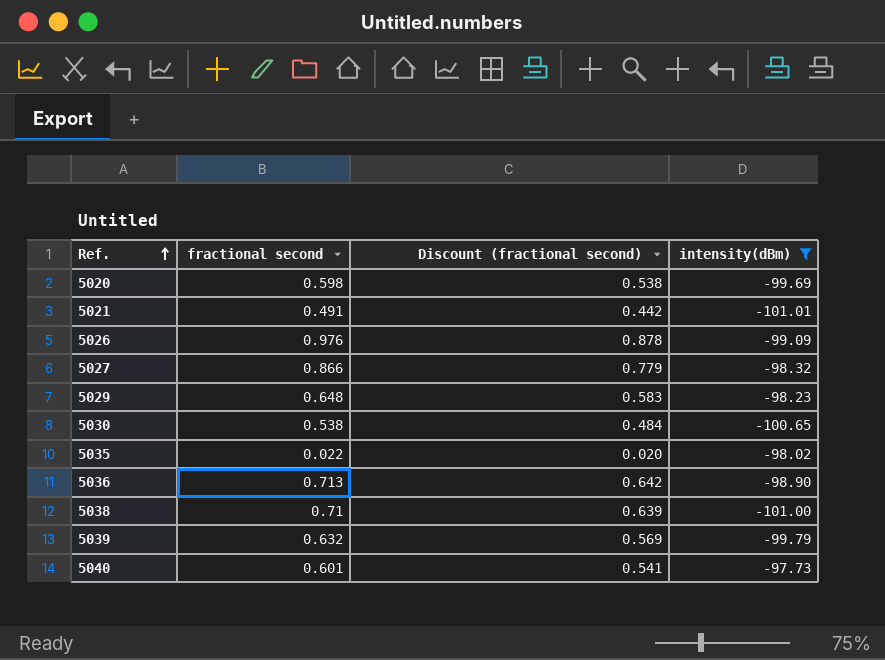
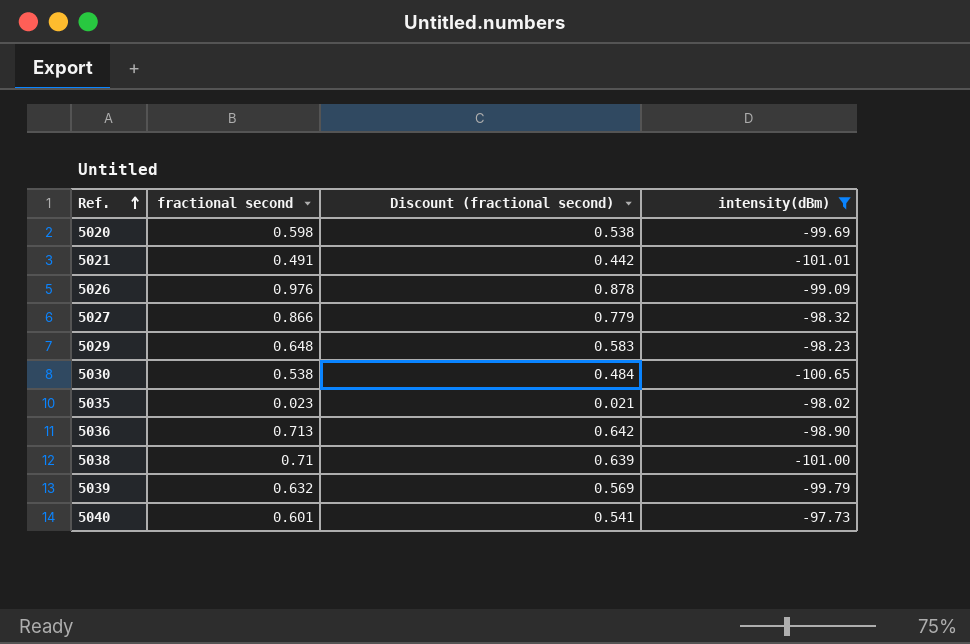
5035 | fractional second: 0.022 -> 0.023
5035 | Discount (fractional second): 0.020 -> 0.021

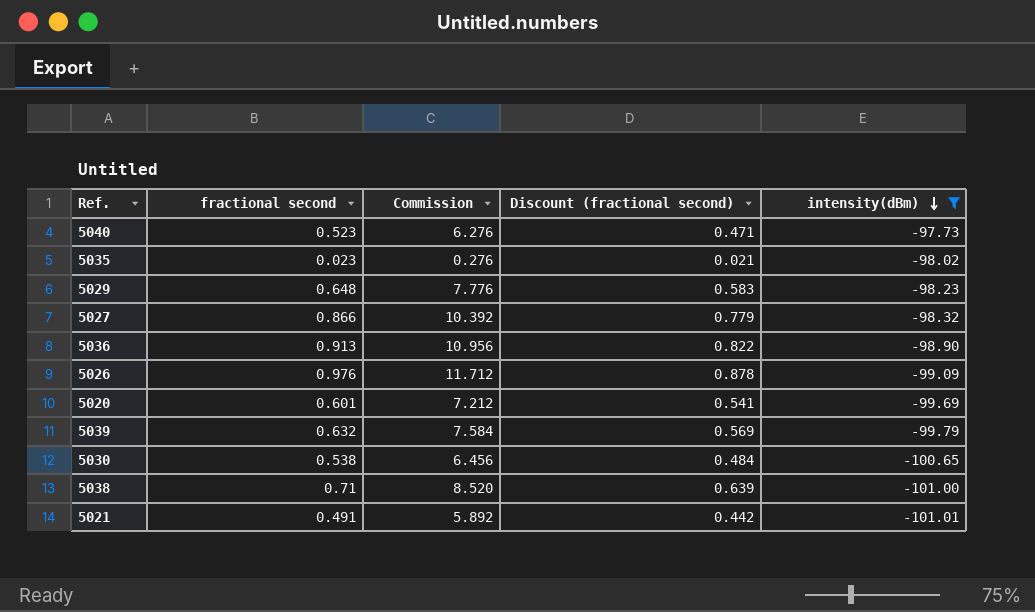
row order: Ref. ascending -> intensity(dBm) descending
column Commission | formula: none -> [fractional second] * 12
5040 | fractional second: 0.601 -> 0.523
5040 | Discount (fractional second): 0.541 -> 0.471
5036 | fractional second: 0.713 -> 0.913
5036 | Discount (fractional second): 0.642 -> 0.822
5020 | fractional second: 0.598 -> 0.601
5020 | Discount (fractional second): 0.538 -> 0.541

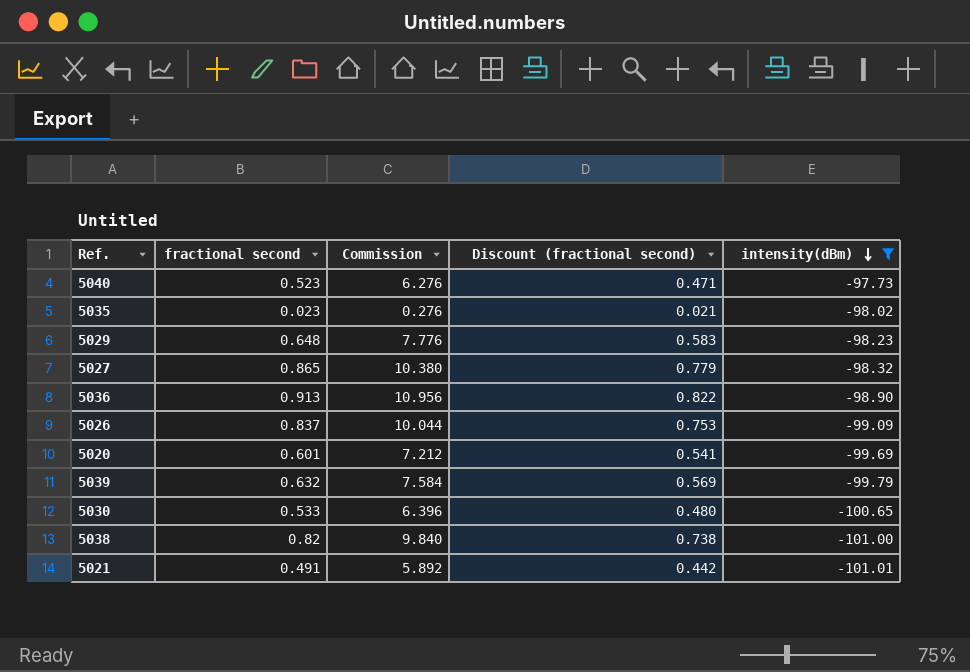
5027 | fractional second: 0.866 -> 0.865
5027 | Commission: 10.392 -> 10.380
5026 | fractional second: 0.976 -> 0.837
5026 | Commission: 11.712 -> 10.044
5026 | Discount (fractional second): 0.878 -> 0.753
5030 | fractional second: 0.538 -> 0.533
5030 | Commission: 6.456 -> 6.396
5030 | Discount (fractional second): 0.484 -> 0.480
5038 | fractional second: 0.71 -> 0.82
5038 | Commission: 8.520 -> 9.840
5038 | Discount (fractional second): 0.639 -> 0.738

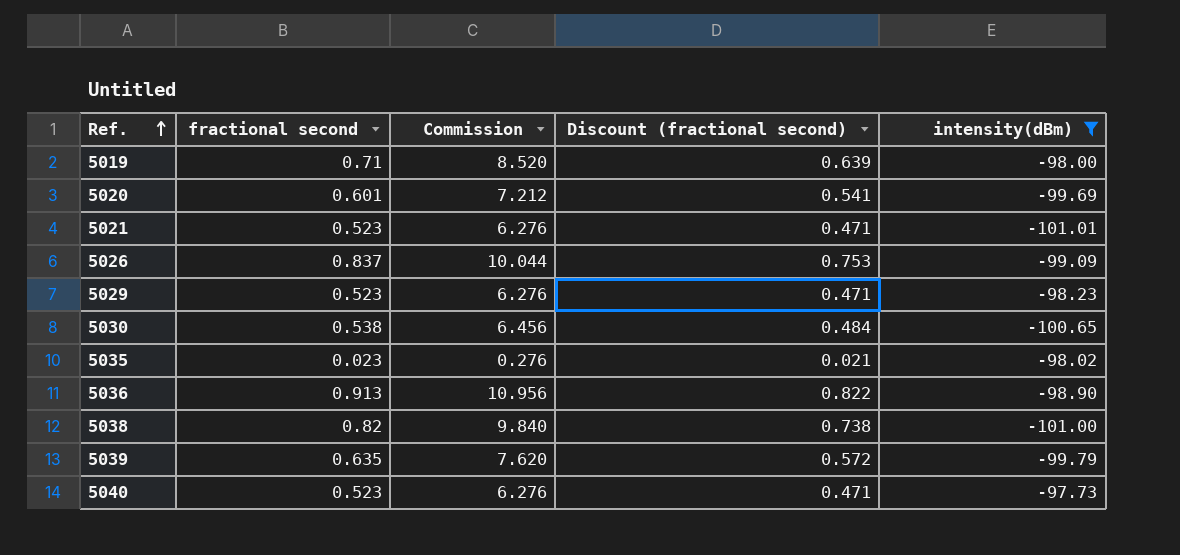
row order: intensity(dBm) descending -> Ref. ascending
row 5027: 0.865 | 10.380 | 0.779 | -98.32 -> none
row 5019: none -> 0.71 | 8.520 | 0.639 | -98.00
5021 | fractional second: 0.491 -> 0.523
5021 | Commission: 5.892 -> 6.276
5021 | Discount (fractional second): 0.442 -> 0.471
5029 | fractional second: 0.648 -> 0.523
5029 | Commission: 7.776 -> 6.276
5029 | Discount (fractional second): 0.583 -> 0.471
5030 | fractional second: 0.533 -> 0.538
5030 | Commission: 6.396 -> 6.456
5030 | Discount (fractional second): 0.480 -> 0.484
5039 | fractional second: 0.632 -> 0.635
5039 | Commission: 7.584 -> 7.620
5039 | Discount (fractional second): 0.569 -> 0.572

